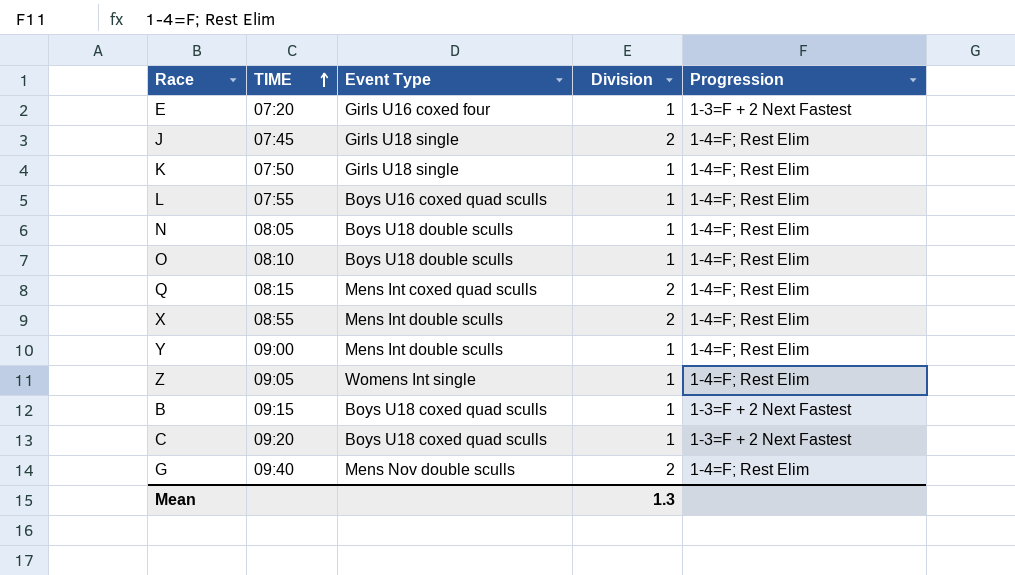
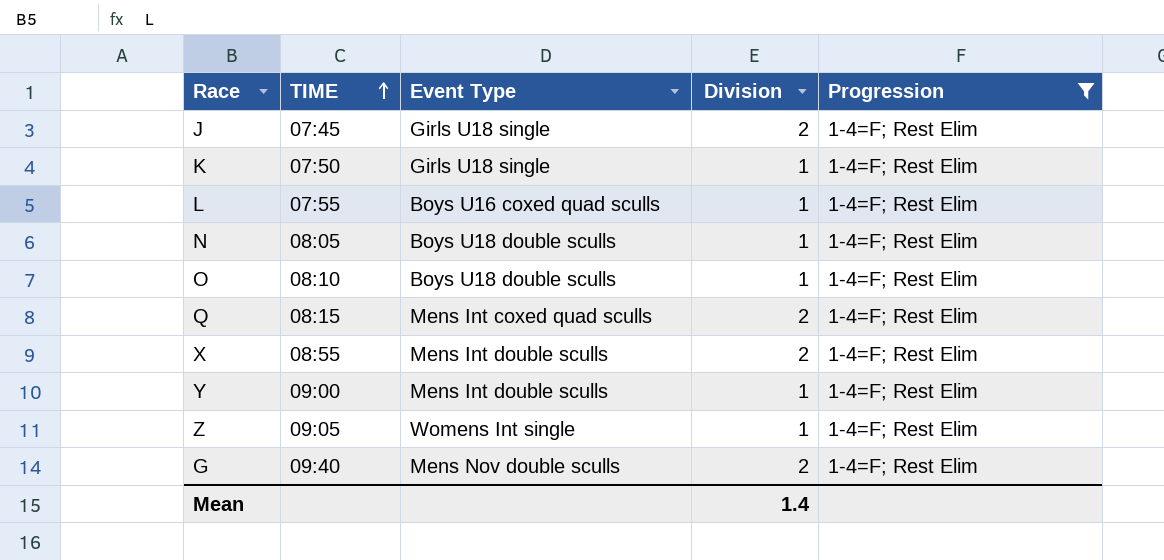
filter: none -> Progression = 1-4=F; Rest Elim
Mean | Division: 1.3 -> 1.4

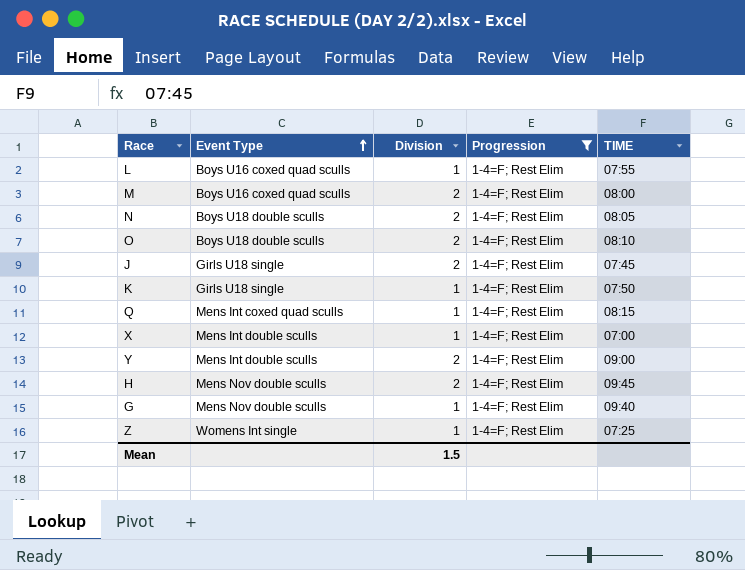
row order: TIME ascending -> Event Type ascending
column TIME | position: 2 -> 5
row M: none -> Boys U16 coxed quad sculls | 2 | 1-4=F; Rest Elim | 08:00
N | Division: 1 -> 2
O | Division: 1 -> 2
Q | Division: 2 -> 1
X | Division: 2 -> 1
X | TIME: 08:55 -> 07:00
Y | Division: 1 -> 2
row H: none -> Mens Nov double sculls | 2 | 1-4=F; Rest Elim | 09:45
G | Division: 2 -> 1
Z | TIME: 09:05 -> 07:25
Mean | Division: 1.4 -> 1.5

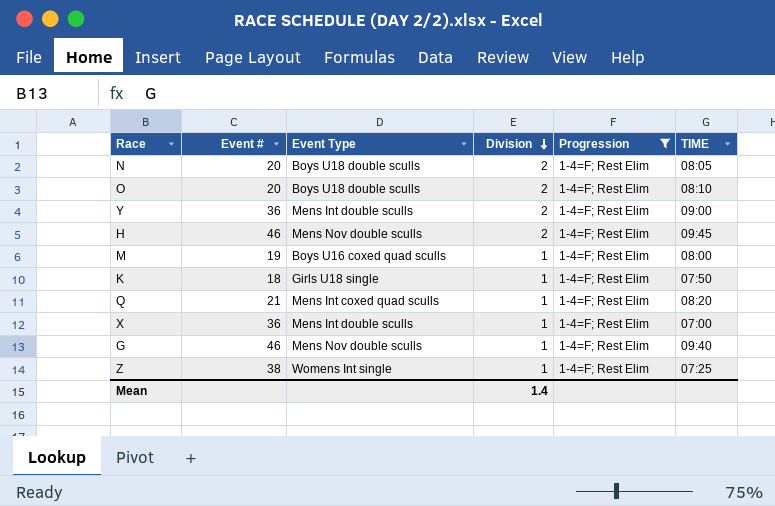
row order: Event Type ascending -> Division descending
column Event # | position: none -> 2
row L: Boys U16 coxed quad sculls | 1 | 1-4=F; Rest Elim | 07:55 -> none
row J: Girls U18 single | 2 | 1-4=F; Rest Elim | 07:45 -> none
M | Division: 2 -> 1
Q | TIME: 08:15 -> 08:20
Mean | Division: 1.5 -> 1.4

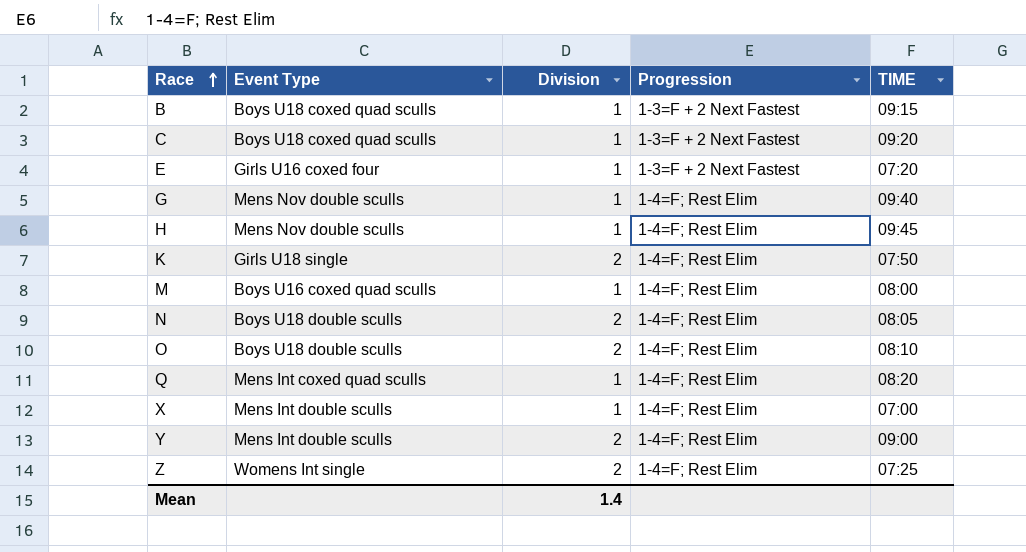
filter: Progression = 1-4=F; Rest Elim -> none
row order: Division descending -> Race ascending
column Event # | position: 2 -> none
H | Division: 2 -> 1
K | Division: 1 -> 2
Z | Division: 1 -> 2

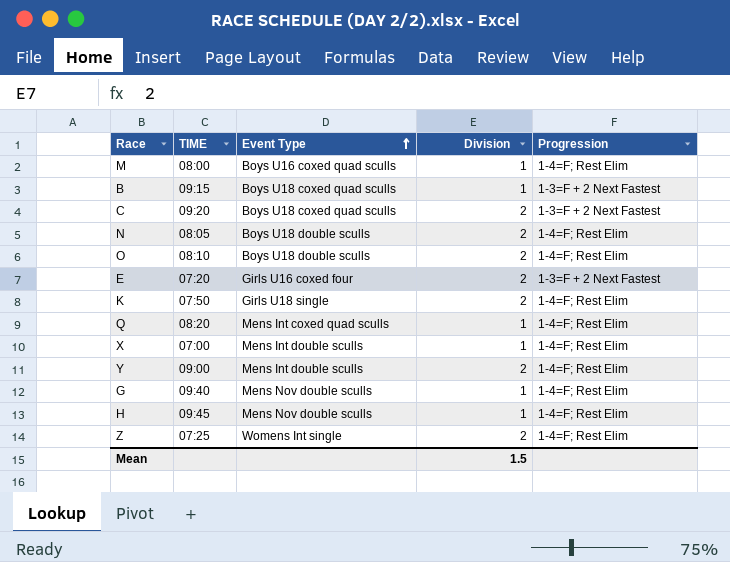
row order: Race ascending -> Event Type ascending
column TIME | position: 5 -> 2
C | Division: 1 -> 2
E | Division: 1 -> 2
Mean | Division: 1.4 -> 1.5

